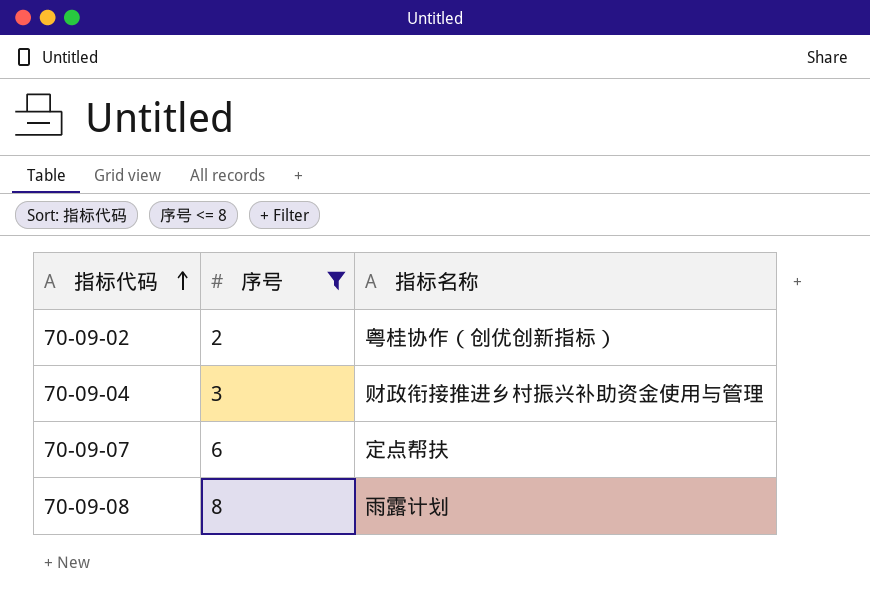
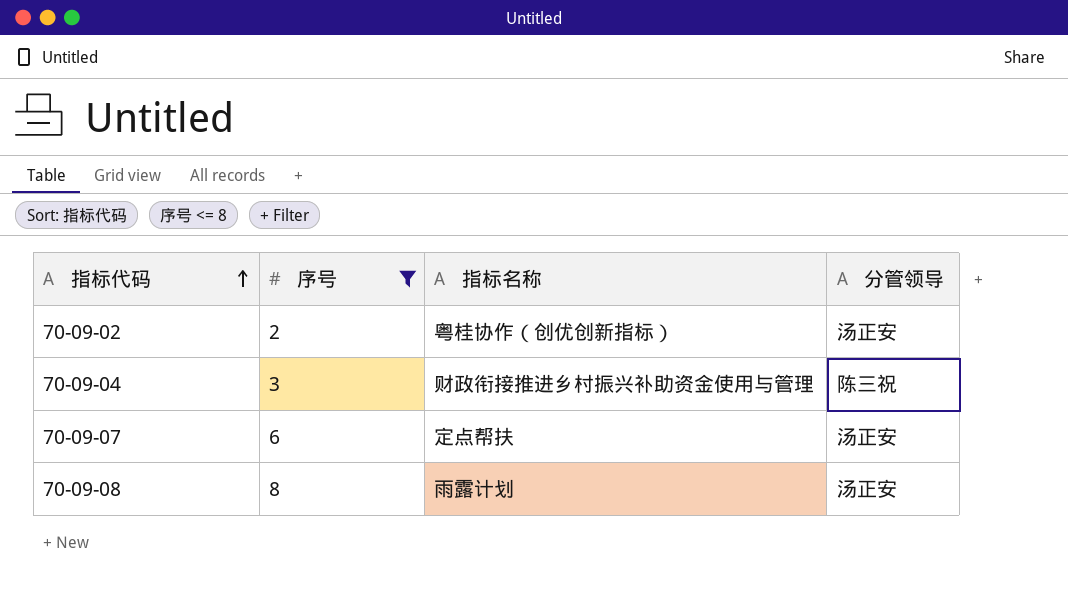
column 分管领导 | position: none -> 4

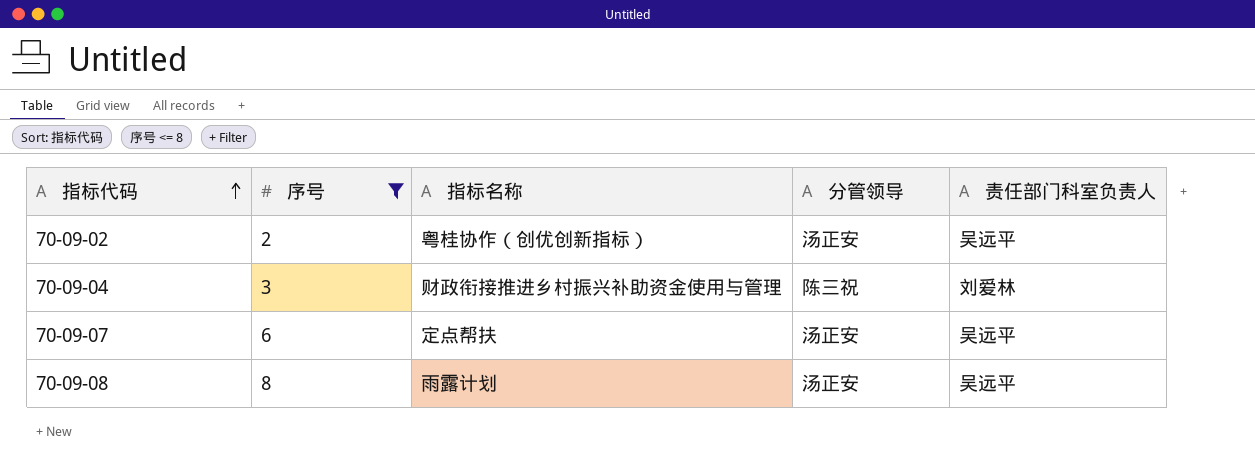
column 责任部门科室负责人 | position: none -> 5

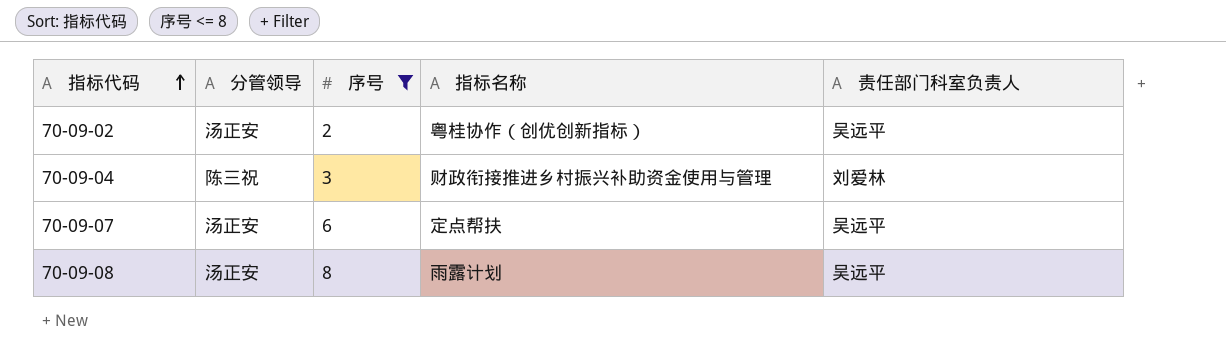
column 分管领导 | position: 4 -> 2

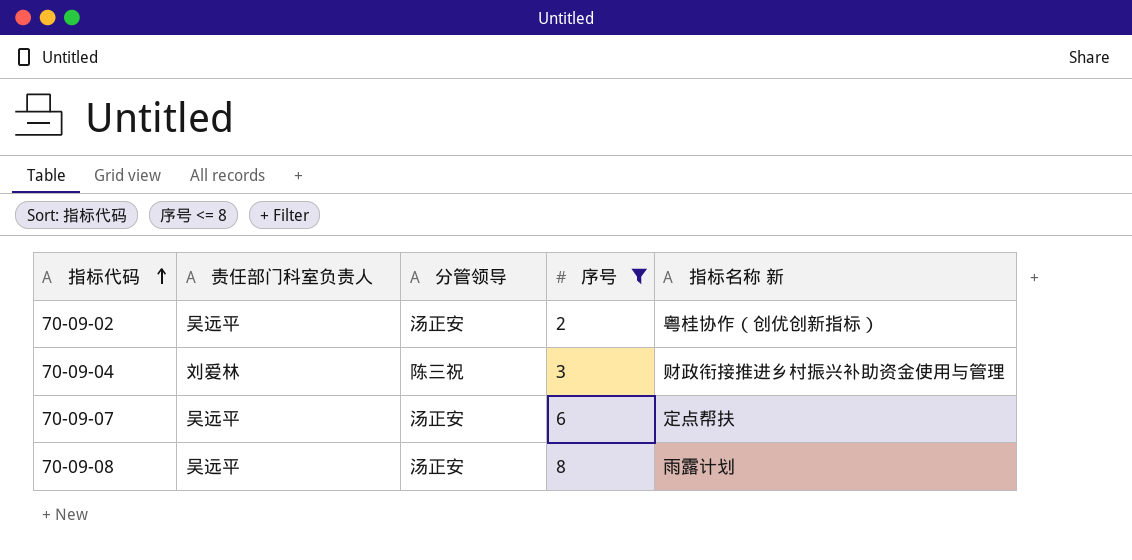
column 责任部门科室负责人 | position: 5 -> 2
column name: 指标名称 -> 指标名称 新

